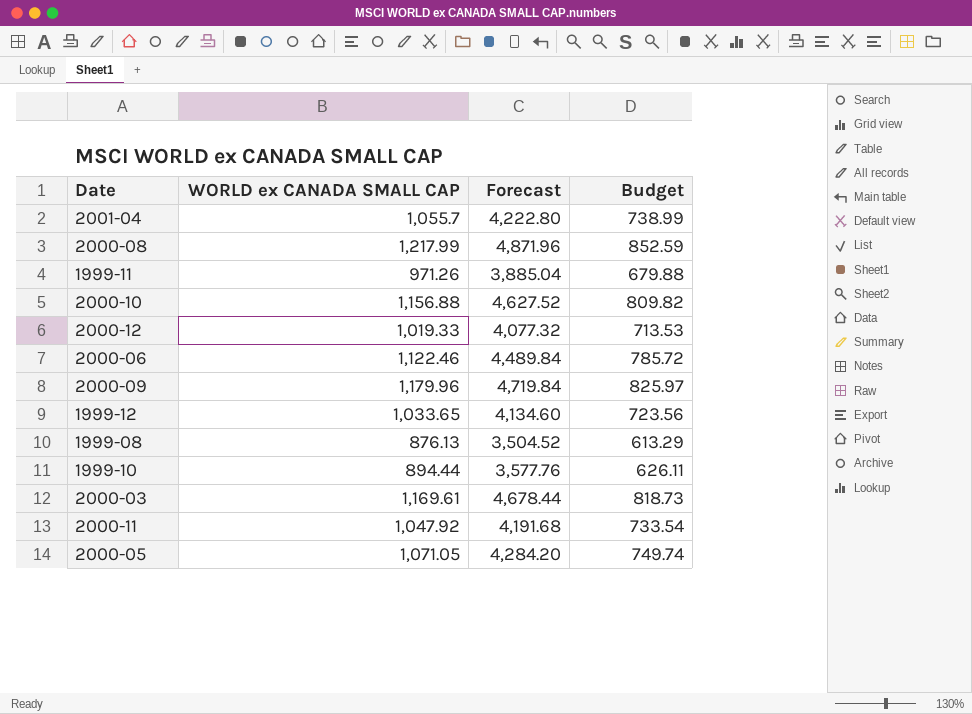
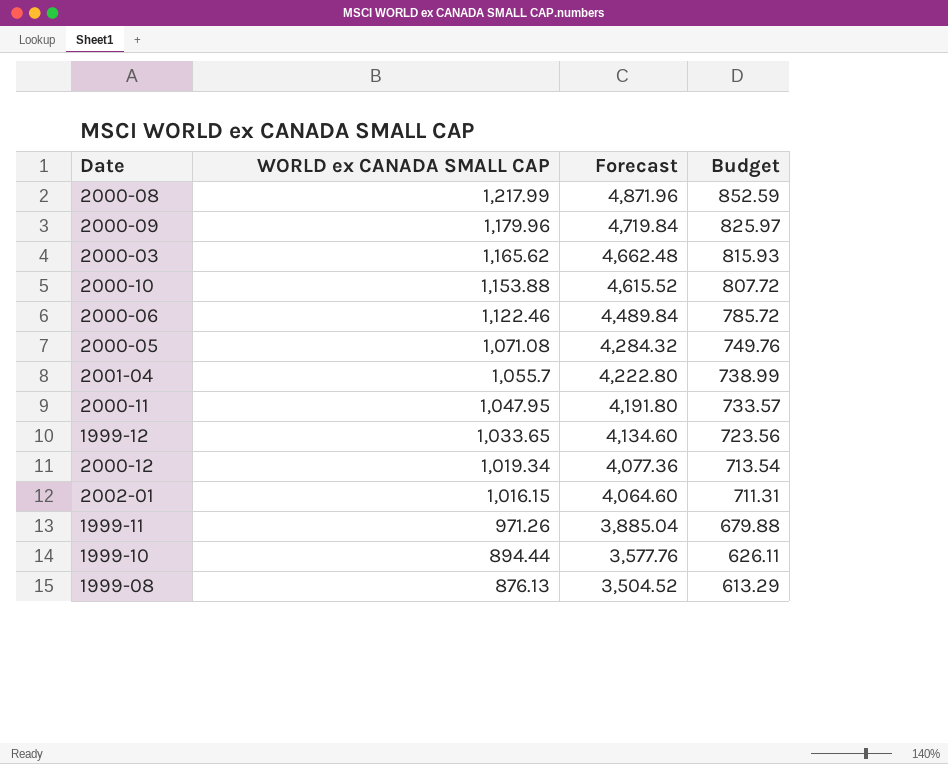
row order: none -> WORLD ex CANADA SMALL CAP descending
2000-03 | WORLD ex CANADA SMALL CAP: 1,169.61 -> 1,165.62
2000-03 | Forecast: 4,678.44 -> 4,662.48
2000-03 | Budget: 818.73 -> 815.93
2000-10 | WORLD ex CANADA SMALL CAP: 1,156.88 -> 1,153.88
2000-10 | Forecast: 4,627.52 -> 4,615.52
2000-10 | Budget: 809.82 -> 807.72
2000-05 | WORLD ex CANADA SMALL CAP: 1,071.05 -> 1,071.08
2000-05 | Forecast: 4,284.20 -> 4,284.32
2000-05 | Budget: 749.74 -> 749.76
2000-11 | WORLD ex CANADA SMALL CAP: 1,047.92 -> 1,047.95
2000-11 | Forecast: 4,191.68 -> 4,191.80
2000-11 | Budget: 733.54 -> 733.57
2000-12 | WORLD ex CANADA SMALL CAP: 1,019.33 -> 1,019.34
2000-12 | Forecast: 4,077.32 -> 4,077.36
2000-12 | Budget: 713.53 -> 713.54
row 2002-01: none -> 1,016.15 | 4,064.60 | 711.31

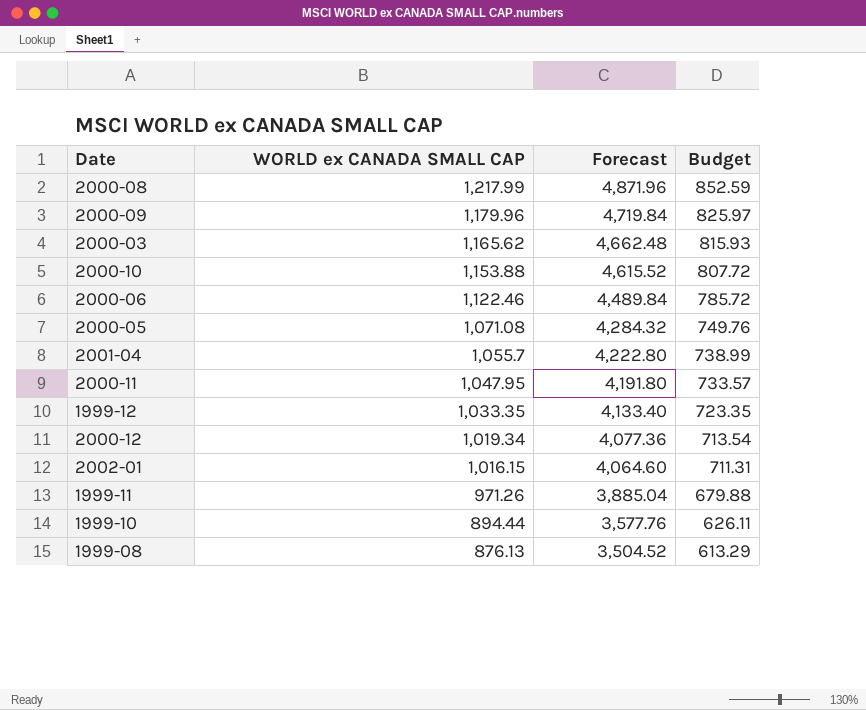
1999-12 | WORLD ex CANADA SMALL CAP: 1,033.65 -> 1,033.35
1999-12 | Forecast: 4,134.60 -> 4,133.40
1999-12 | Budget: 723.56 -> 723.35

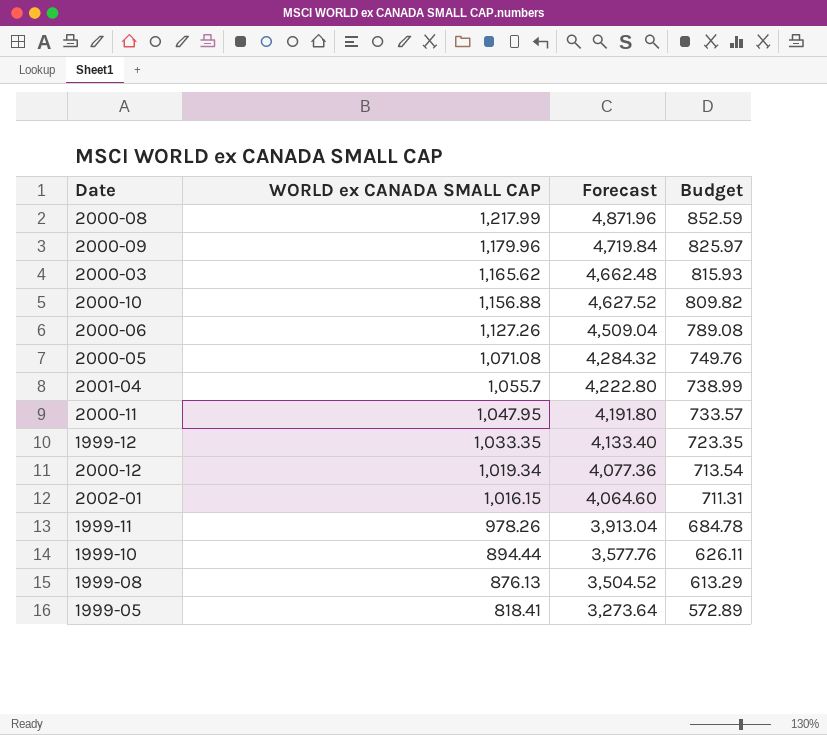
2000-10 | WORLD ex CANADA SMALL CAP: 1,153.88 -> 1,156.88
2000-10 | Forecast: 4,615.52 -> 4,627.52
2000-10 | Budget: 807.72 -> 809.82
2000-06 | WORLD ex CANADA SMALL CAP: 1,122.46 -> 1,127.26
2000-06 | Forecast: 4,489.84 -> 4,509.04
2000-06 | Budget: 785.72 -> 789.08
1999-11 | WORLD ex CANADA SMALL CAP: 971.26 -> 978.26
1999-11 | Forecast: 3,885.04 -> 3,913.04
1999-11 | Budget: 679.88 -> 684.78
row 1999-05: none -> 818.41 | 3,273.64 | 572.89

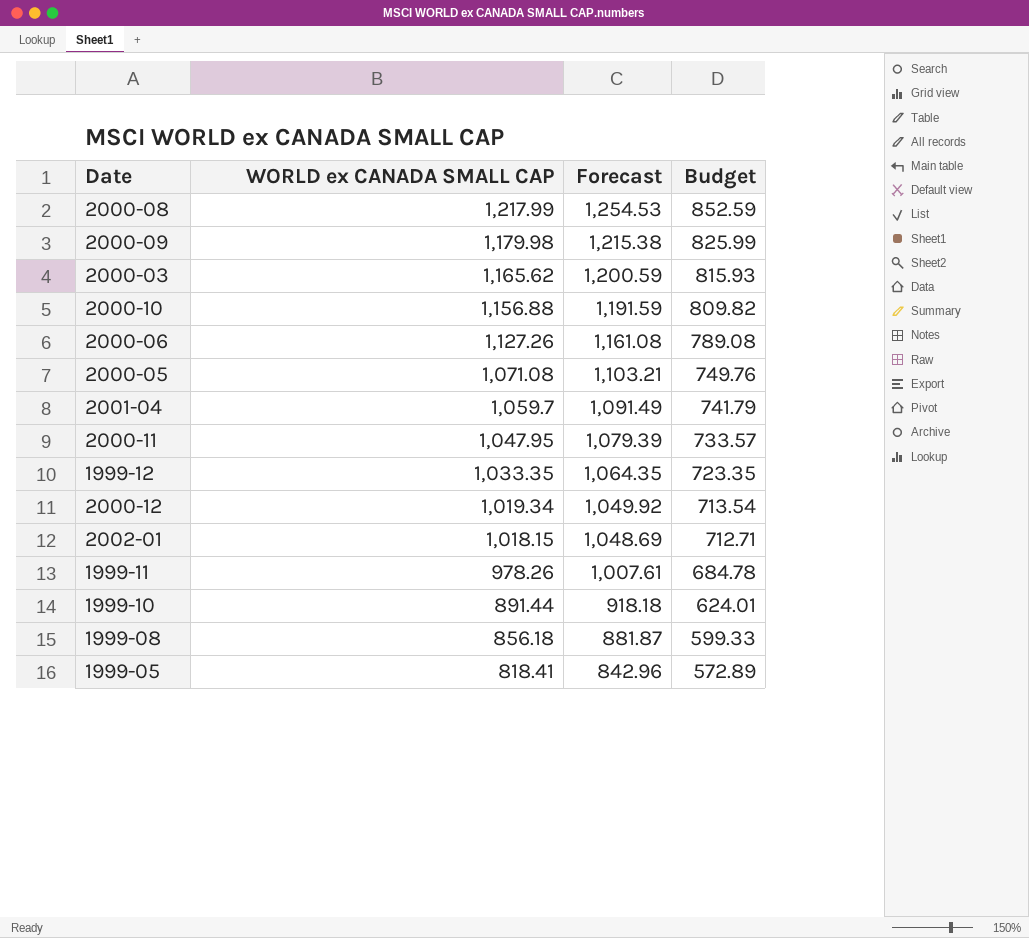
column Forecast | formula: [WORLD ex CANADA SMALL CAP] * 4 -> [WORLD ex CANADA SMALL CAP] * 1.03
2000-09 | WORLD ex CANADA SMALL CAP: 1,179.96 -> 1,179.98
2000-09 | Budget: 825.97 -> 825.99
2001-04 | WORLD ex CANADA SMALL CAP: 1,055.7 -> 1,059.7
2001-04 | Budget: 738.99 -> 741.79
2002-01 | WORLD ex CANADA SMALL CAP: 1,016.15 -> 1,018.15
2002-01 | Budget: 711.31 -> 712.71
1999-10 | WORLD ex CANADA SMALL CAP: 894.44 -> 891.44
1999-10 | Budget: 626.11 -> 624.01
1999-08 | WORLD ex CANADA SMALL CAP: 876.13 -> 856.18
1999-08 | Budget: 613.29 -> 599.33

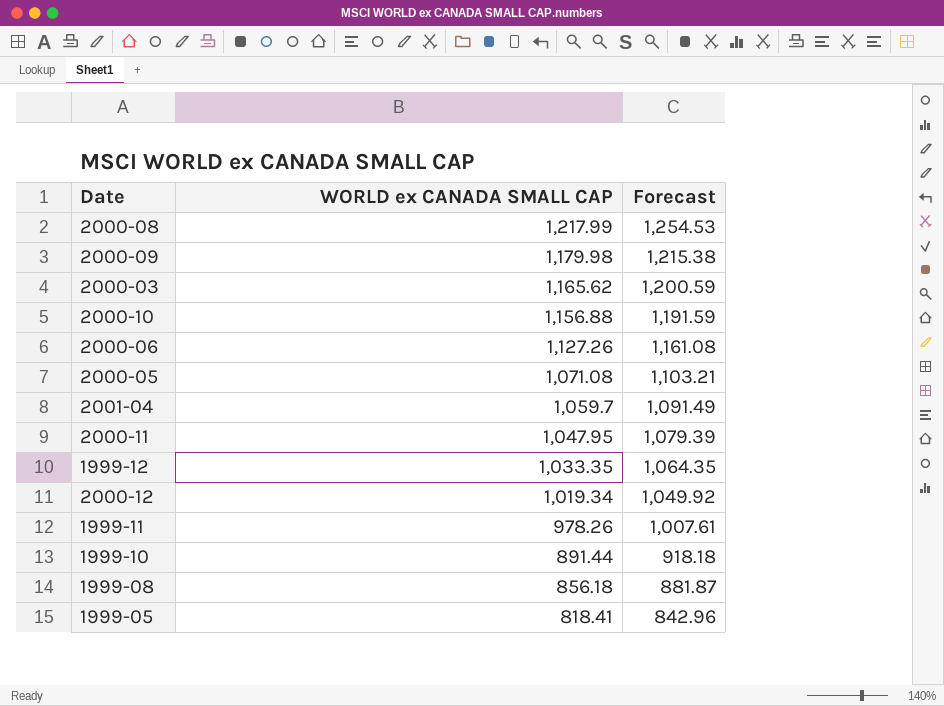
column Budget | formula: [WORLD ex CANADA SMALL CAP] * 0.7 -> none
row 2002-01: 1,018.15 | 1,048.69 | 712.71 -> none

